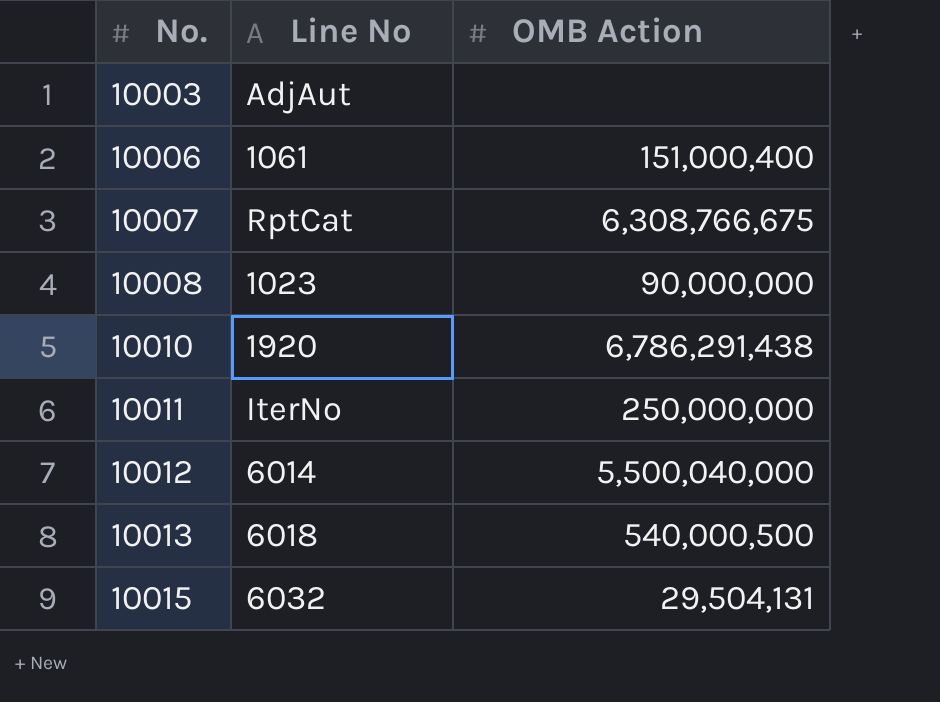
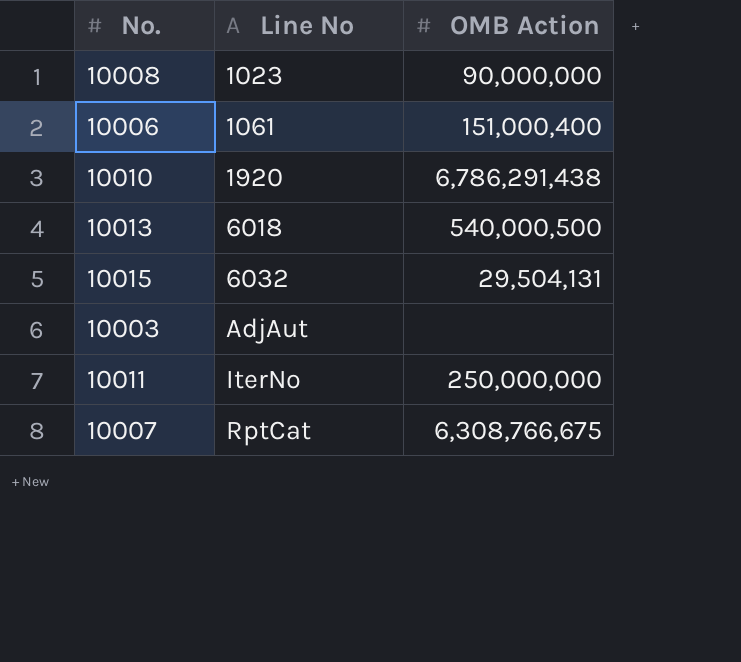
row order: No. ascending -> Line No ascending
row 10012: 6014 | 5,500,040,000 -> none

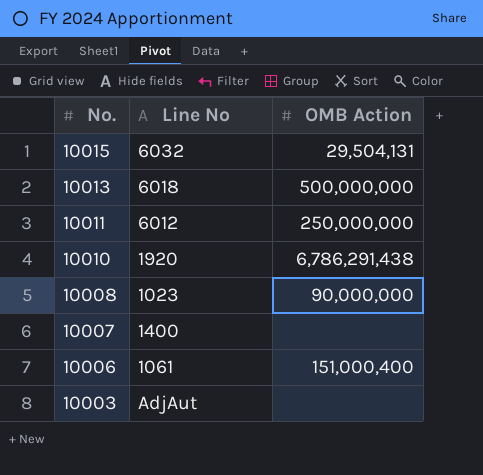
row order: Line No ascending -> No. descending
10013 | OMB Action: 540,000,500 -> 500,000,000
10011 | Line No: IterNo -> 6012
10007 | Line No: RptCat -> 1400
10007 | OMB Action: 6,308,766,675 -> none

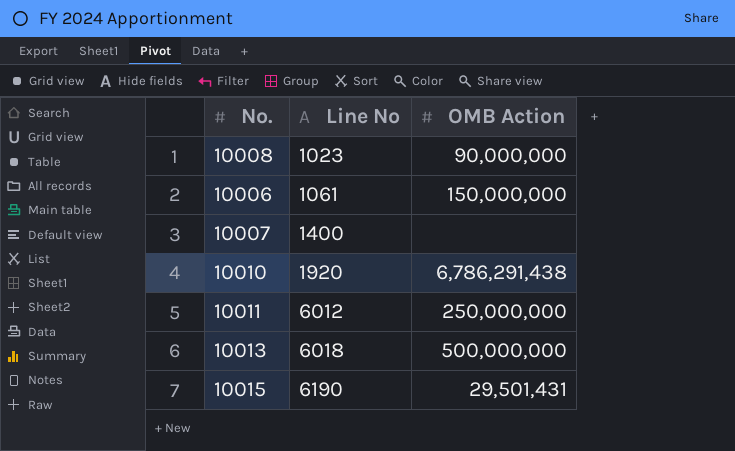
row order: No. descending -> Line No ascending
row 10003: AdjAut | none -> none
10006 | OMB Action: 151,000,400 -> 150,000,000
10015 | Line No: 6032 -> 6190
10015 | OMB Action: 29,504,131 -> 29,501,431

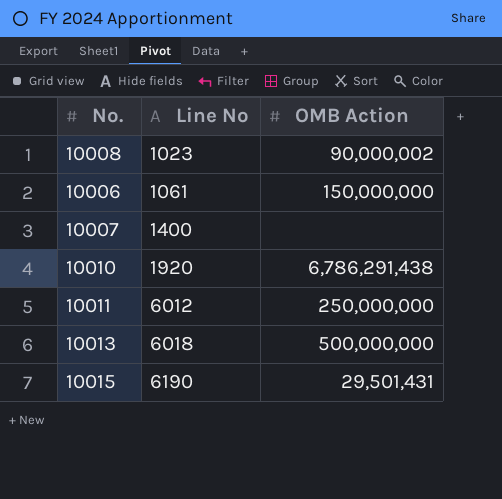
10008 | OMB Action: 90,000,000 -> 90,000,002

